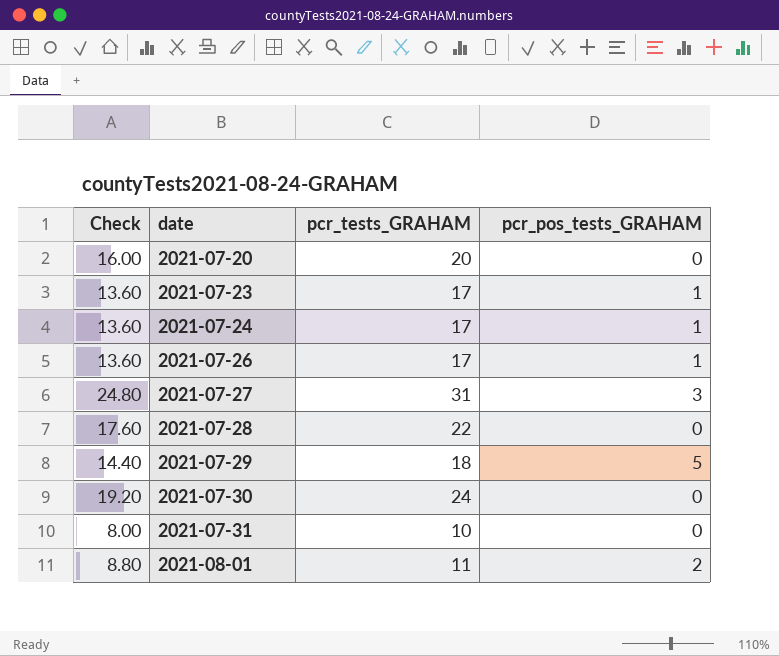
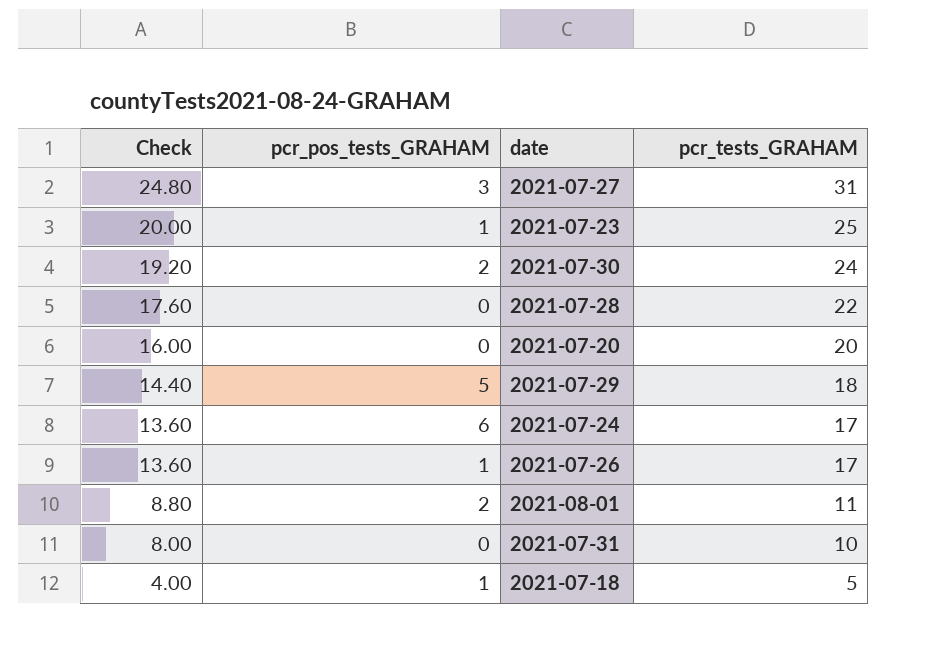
row order: date ascending -> Check descending
column pcr_pos_tests_GRAHAM | position: 4 -> 2
2021-07-23 | Check: 13.60 -> 20.00
2021-07-23 | pcr_tests_GRAHAM: 17 -> 25
2021-07-30 | pcr_pos_tests_GRAHAM: 0 -> 2
2021-07-24 | pcr_pos_tests_GRAHAM: 1 -> 6
row 2021-07-18: none -> 4.00 | 1 | 5

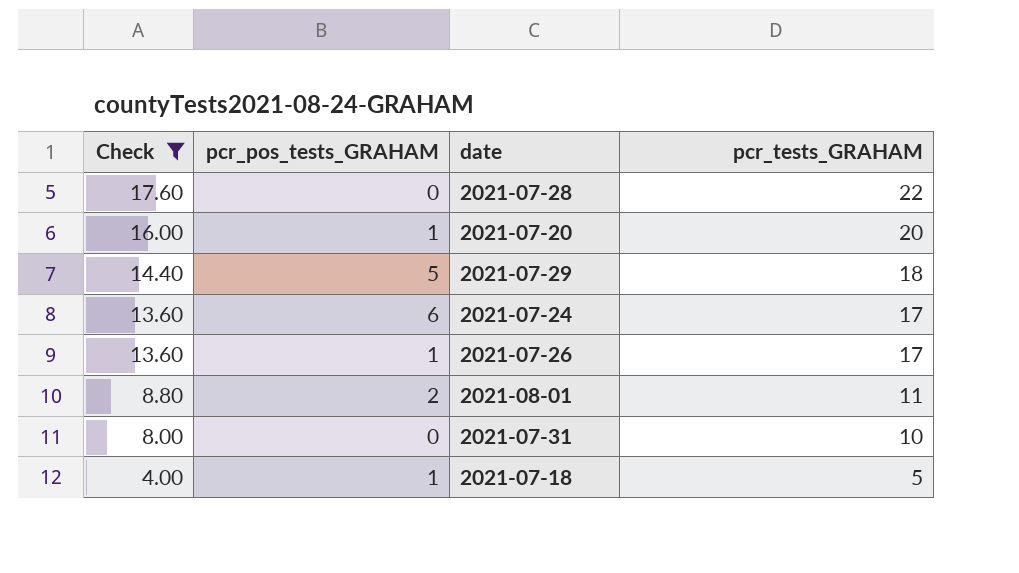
filter: none -> Check <= 17.60
2021-07-20 | pcr_pos_tests_GRAHAM: 0 -> 1

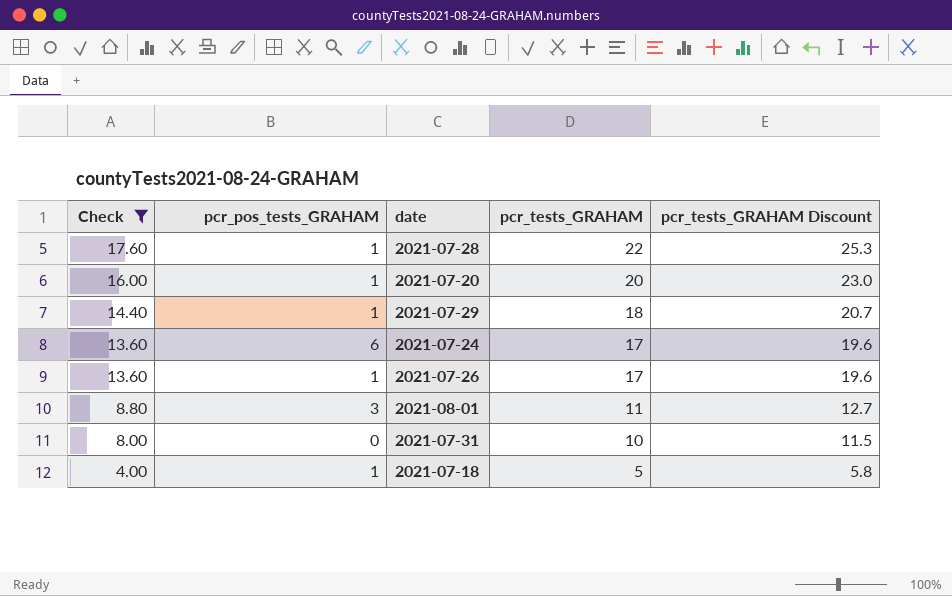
column pcr_tests_GRAHAM Discount | formula: none -> [pcr_tests_GRAHAM] * 1.15
2021-07-28 | pcr_pos_tests_GRAHAM: 0 -> 1
2021-07-29 | pcr_pos_tests_GRAHAM: 5 -> 1
2021-08-01 | pcr_pos_tests_GRAHAM: 2 -> 3

